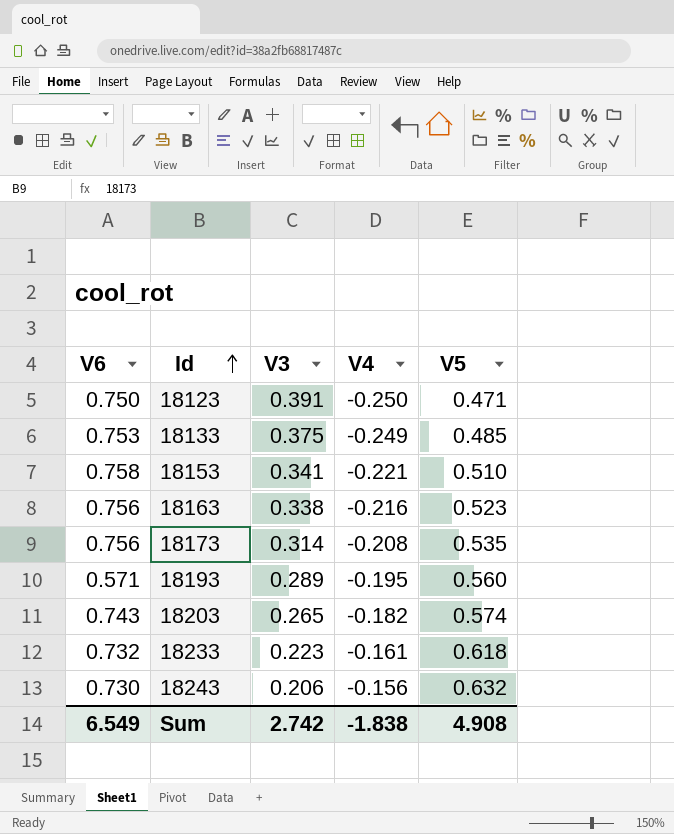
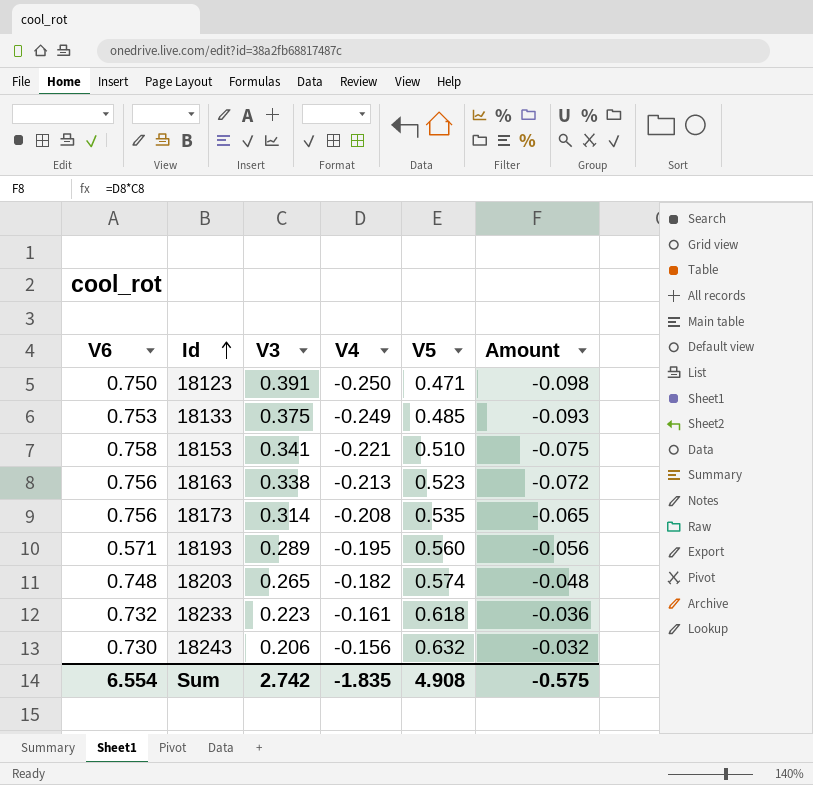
column Amount | formula: none -> [V3] * [V4]
18163 | V4: -0.216 -> -0.213
18203 | V6: 0.743 -> 0.748
Sum | V6: 6.549 -> 6.554
Sum | V4: -1.838 -> -1.835

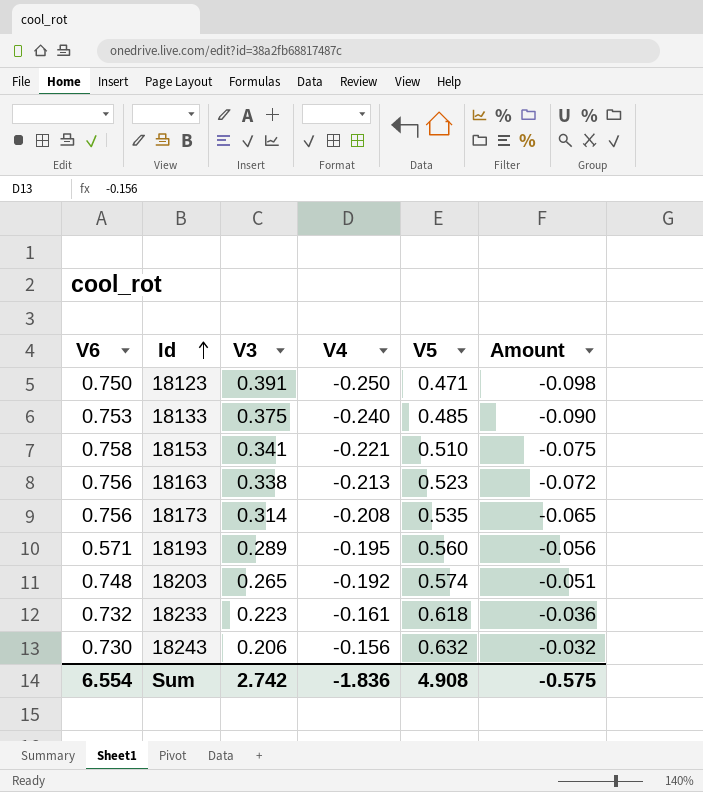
18133 | V4: -0.249 -> -0.240
18133 | Amount: -0.093 -> -0.090
18203 | V4: -0.182 -> -0.192
18203 | Amount: -0.048 -> -0.051
Sum | V4: -1.835 -> -1.836

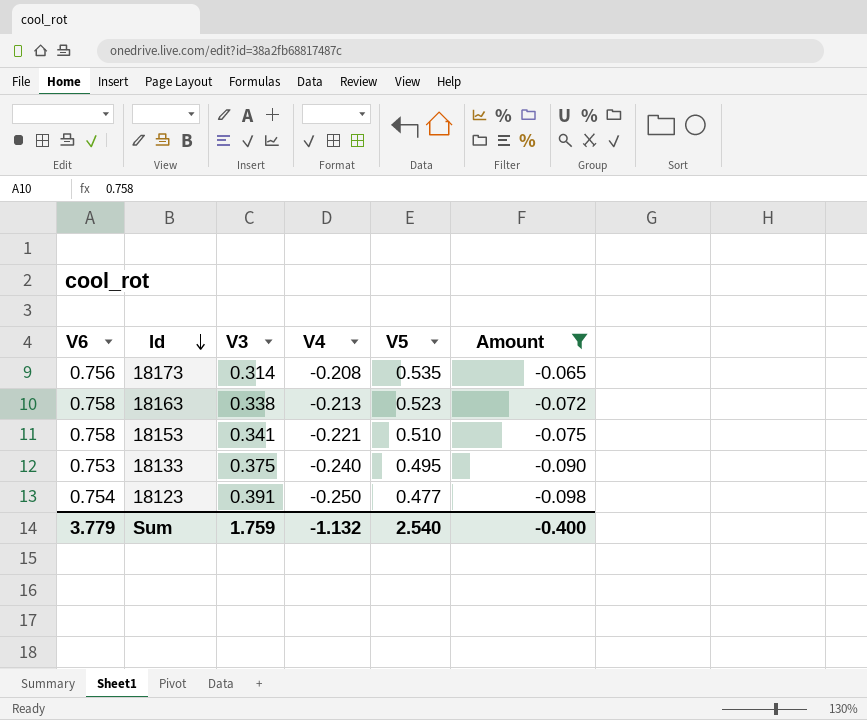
filter: none -> Amount <= -0.065
row order: Id ascending -> Id descending
18163 | V6: 0.756 -> 0.758
18133 | V5: 0.485 -> 0.495
18123 | V6: 0.750 -> 0.754
18123 | V5: 0.471 -> 0.477
Sum | V6: 6.554 -> 3.779
Sum | V3: 2.742 -> 1.759
Sum | V4: -1.836 -> -1.132
Sum | V5: 4.908 -> 2.540
Sum | Amount: -0.575 -> -0.400

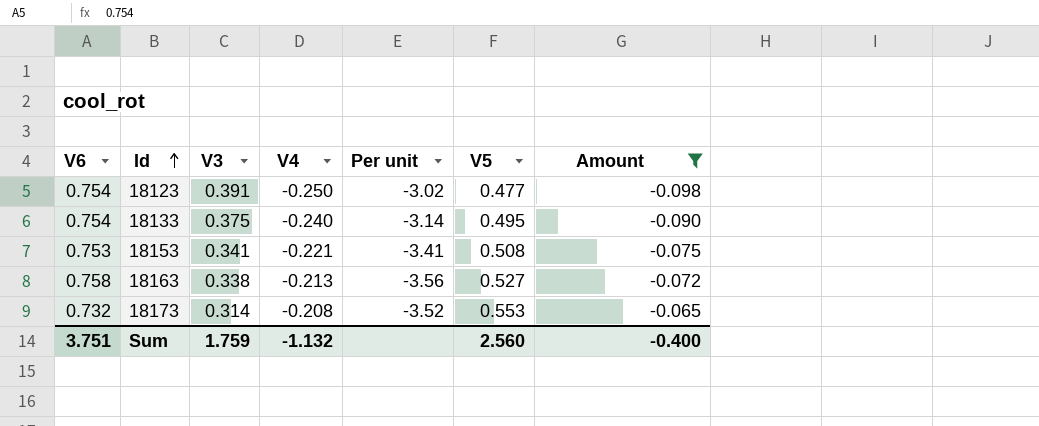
row order: Id descending -> Id ascending
column Per unit | formula: none -> [V6] / [V4]
18133 | V6: 0.753 -> 0.754
18153 | V6: 0.758 -> 0.753
18153 | V5: 0.510 -> 0.508
18163 | V5: 0.523 -> 0.527
18173 | V6: 0.756 -> 0.732
18173 | V5: 0.535 -> 0.553
Sum | V6: 3.779 -> 3.751
Sum | V5: 2.540 -> 2.560

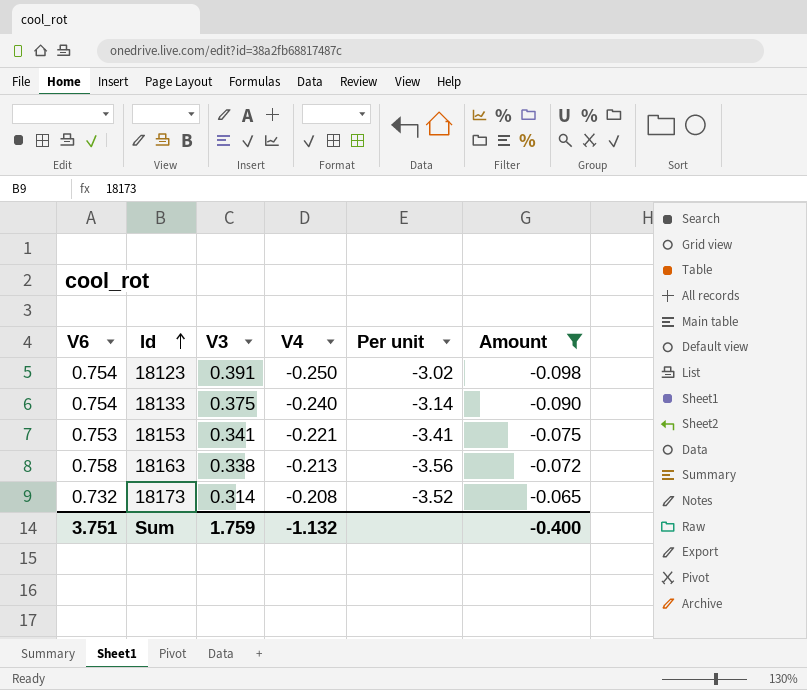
column V5 | position: 6 -> none

